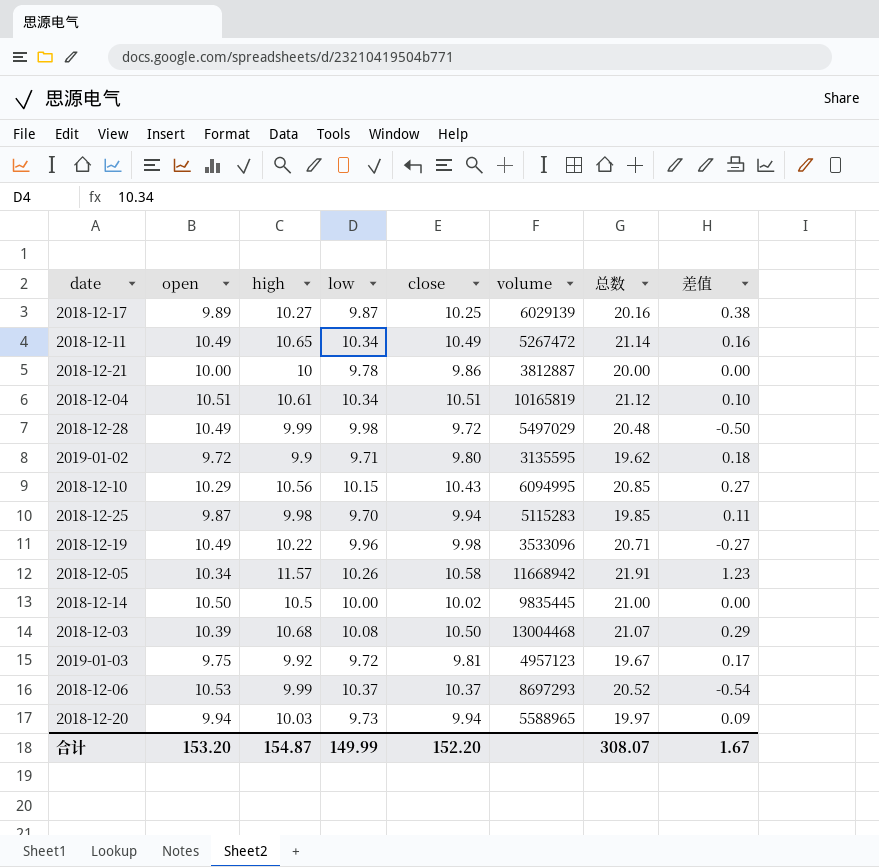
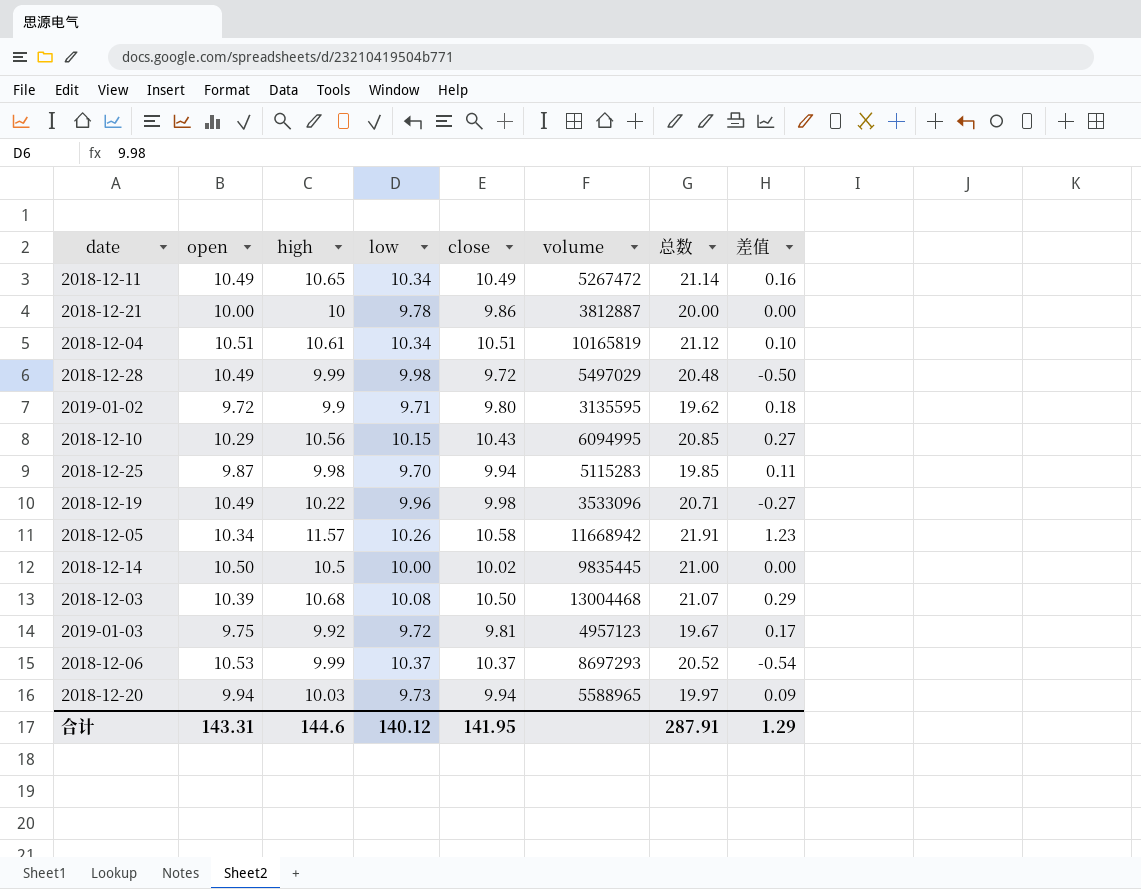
row 2018-12-17: 9.89 | 10.27 | 9.87 | 10.25 | 6029139 | 20.16 | 0.38 -> none
合计 | open: 153.20 -> 143.31
合计 | high: 154.87 -> 144.6
合计 | low: 149.99 -> 140.12
合计 | close: 152.20 -> 141.95
合计 | 总数: 308.07 -> 287.91
合计 | 差值: 1.67 -> 1.29

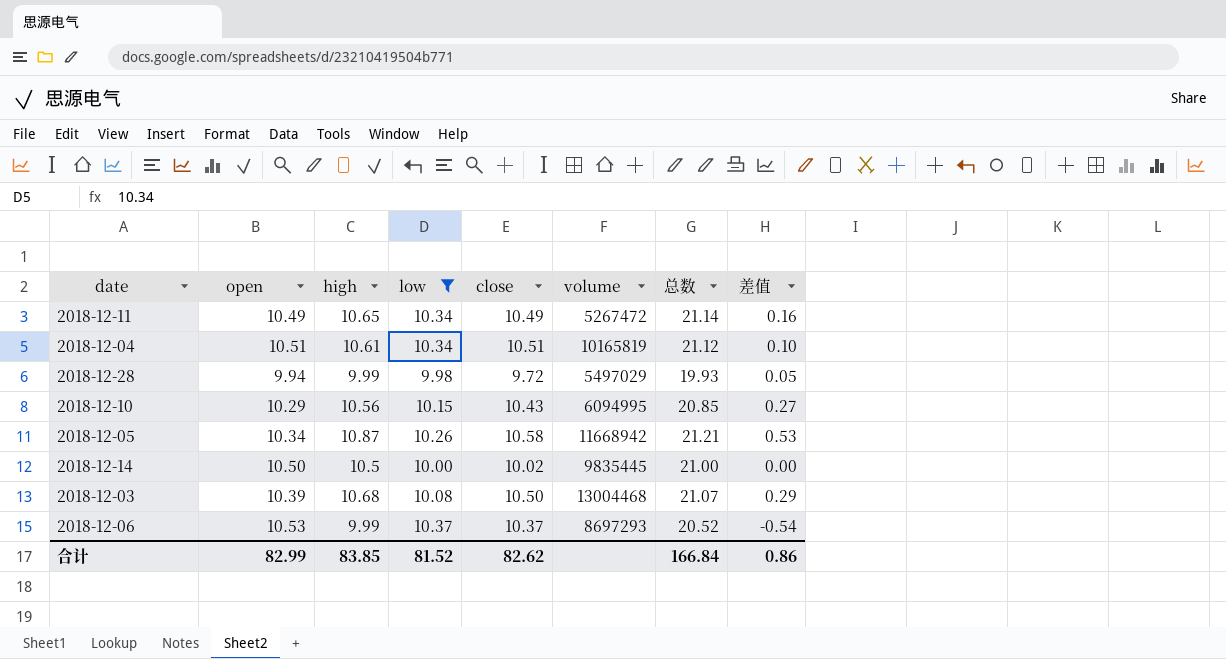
filter: none -> low >= 9.98
2018-12-28 | open: 10.49 -> 9.94
2018-12-28 | 总数: 20.48 -> 19.93
2018-12-28 | 差值: -0.50 -> 0.05
2018-12-05 | high: 11.57 -> 10.87
2018-12-05 | 总数: 21.91 -> 21.21
2018-12-05 | 差值: 1.23 -> 0.53
合计 | open: 143.31 -> 82.99
合计 | high: 144.6 -> 83.85
合计 | low: 140.12 -> 81.52
合计 | close: 141.95 -> 82.62
合计 | 总数: 287.91 -> 166.84
合计 | 差值: 1.29 -> 0.86

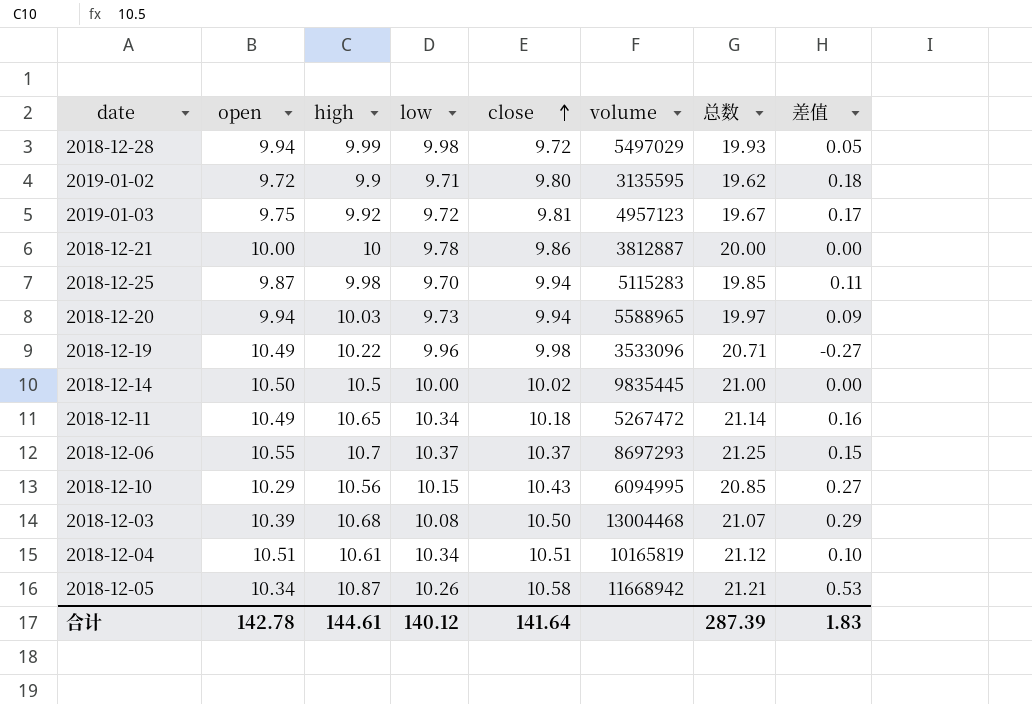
filter: low >= 9.98 -> none
row order: none -> close ascending
2018-12-11 | close: 10.49 -> 10.18
2018-12-06 | open: 10.53 -> 10.55
2018-12-06 | high: 9.99 -> 10.7
2018-12-06 | 总数: 20.52 -> 21.25
2018-12-06 | 差值: -0.54 -> 0.15
合计 | open: 82.99 -> 142.78
合计 | high: 83.85 -> 144.61
合计 | low: 81.52 -> 140.12
合计 | close: 82.62 -> 141.64
合计 | 总数: 166.84 -> 287.39
合计 | 差值: 0.86 -> 1.83

